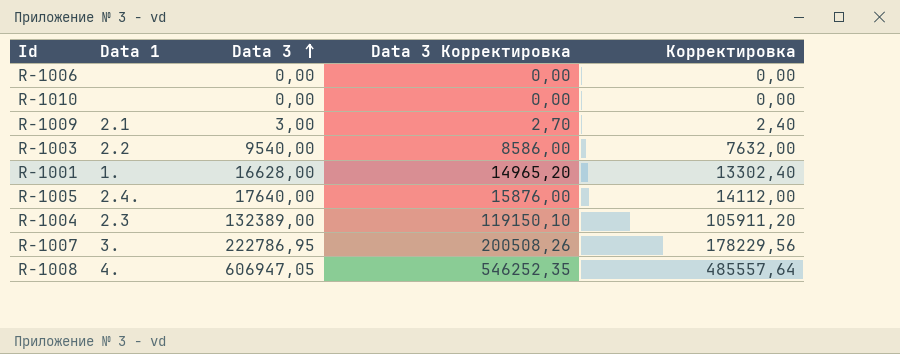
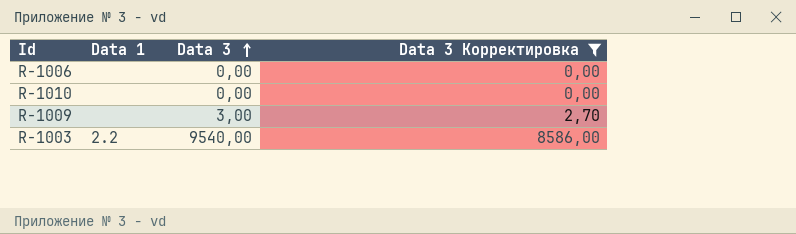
filter: none -> Data 3 Корректировка <= 8586,00
column Корректировка | formula: [Data 3] * 0,8 -> none
R-1009 | Data 1: 2.1 -> none

